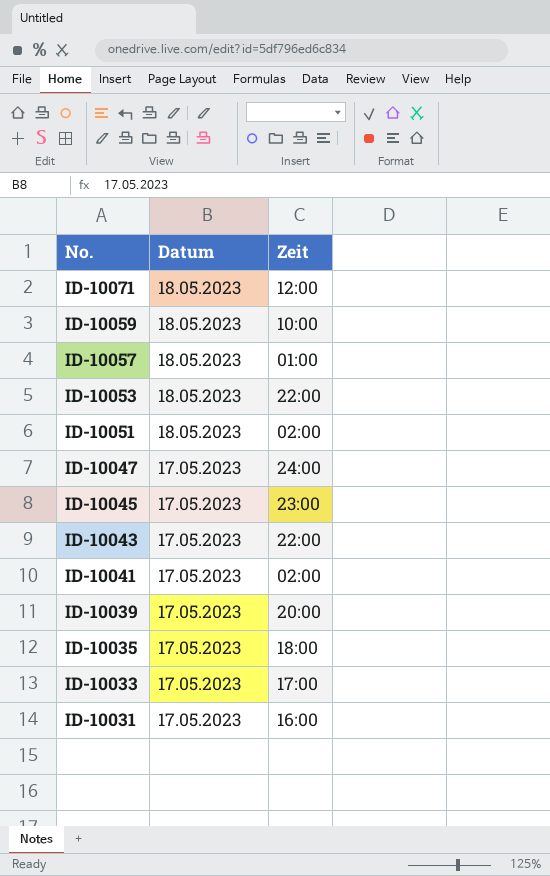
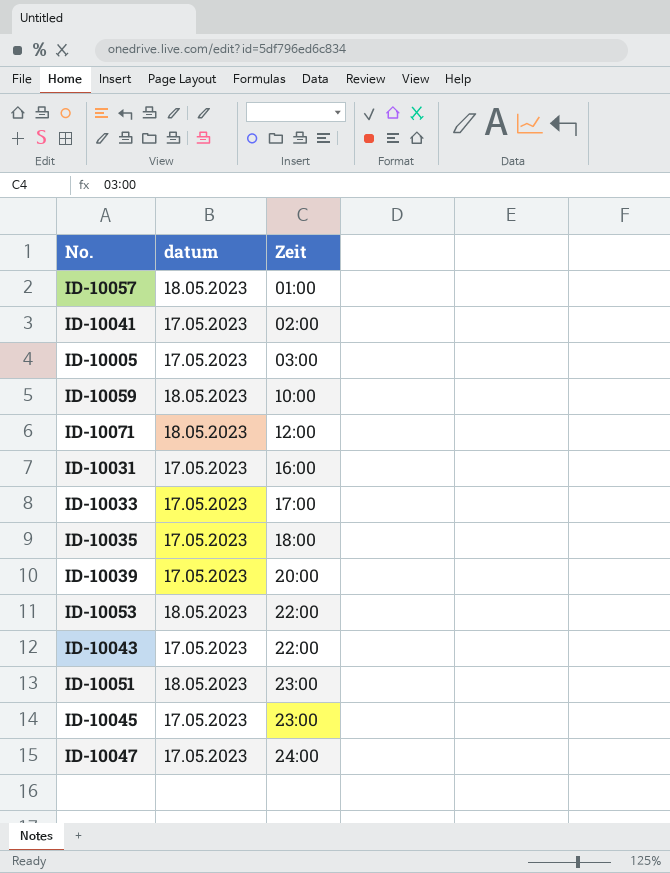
row order: No. descending -> Zeit ascending
column name: Datum -> datum
row ID-10005: none -> 17.05.2023 | 03:00
ID-10051 | Zeit: 02:00 -> 23:00

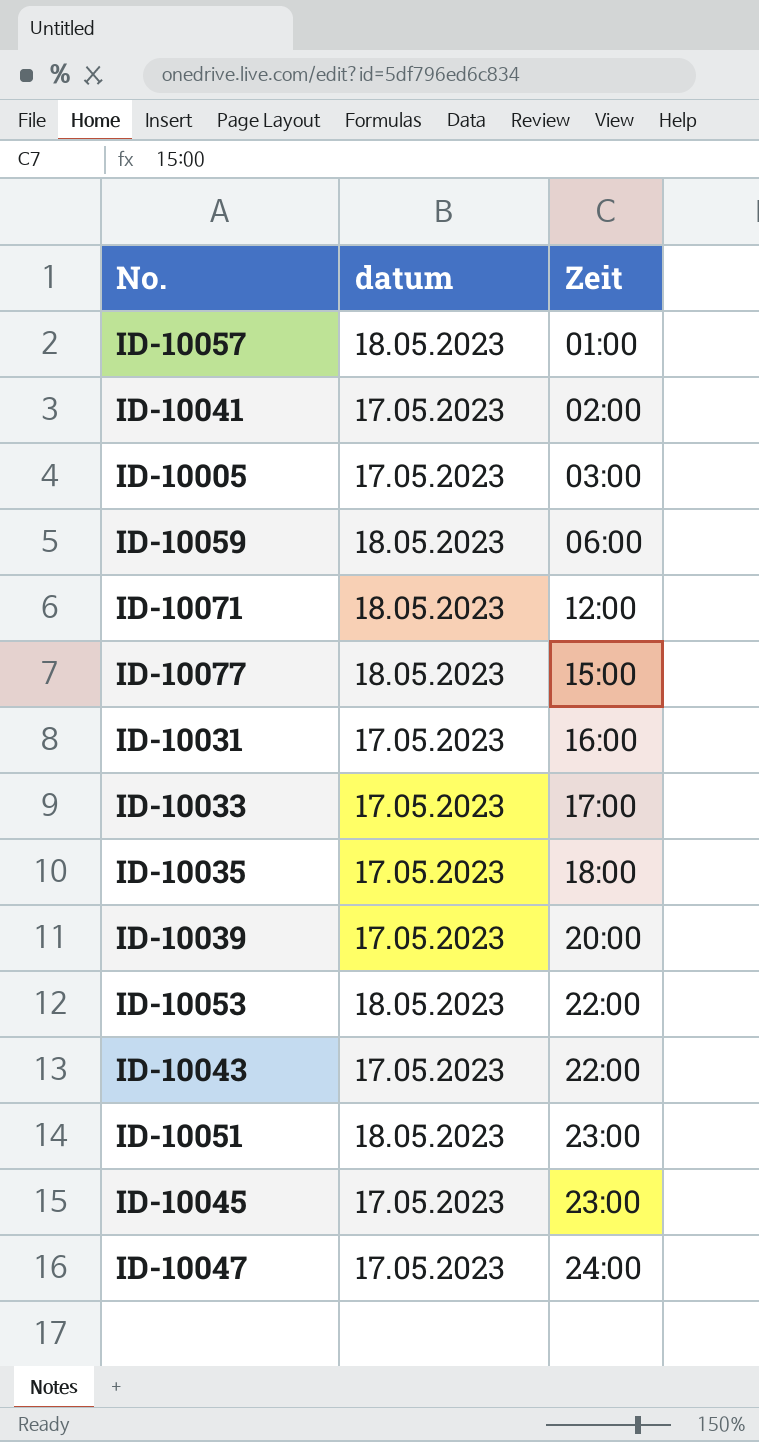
ID-10059 | Zeit: 10:00 -> 06:00
row ID-10077: none -> 18.05.2023 | 15:00

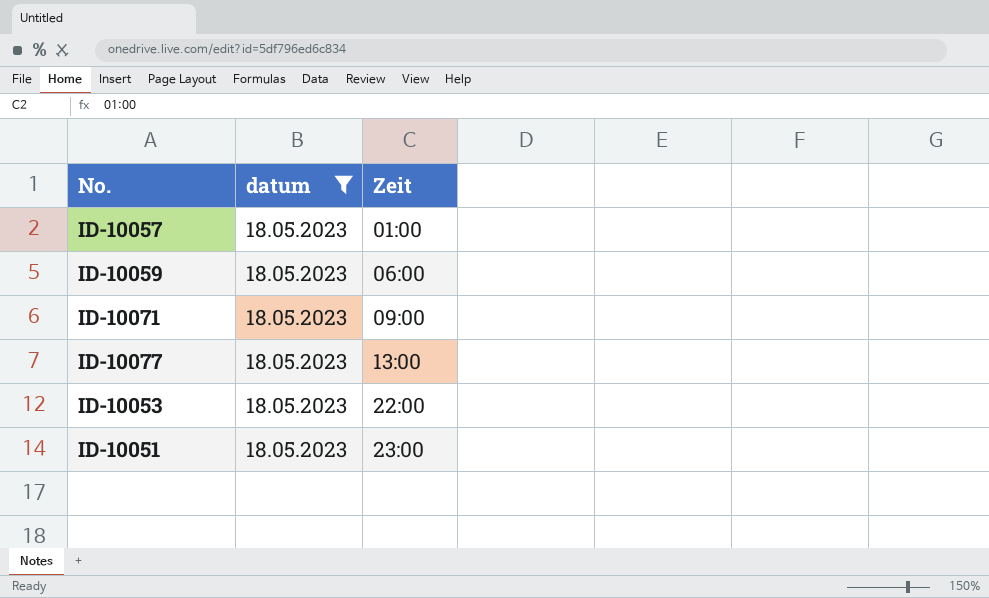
filter: none -> datum = 18.05.2023
ID-10071 | Zeit: 12:00 -> 09:00
ID-10077 | Zeit: 15:00 -> 13:00

